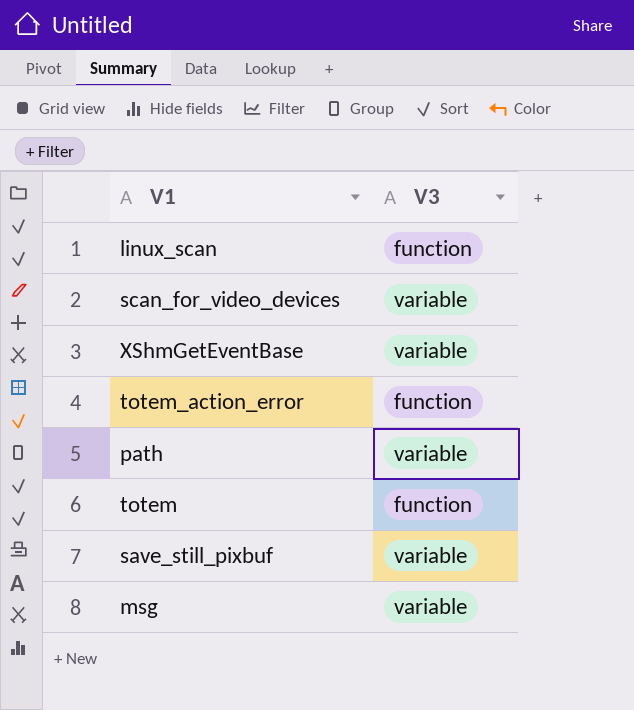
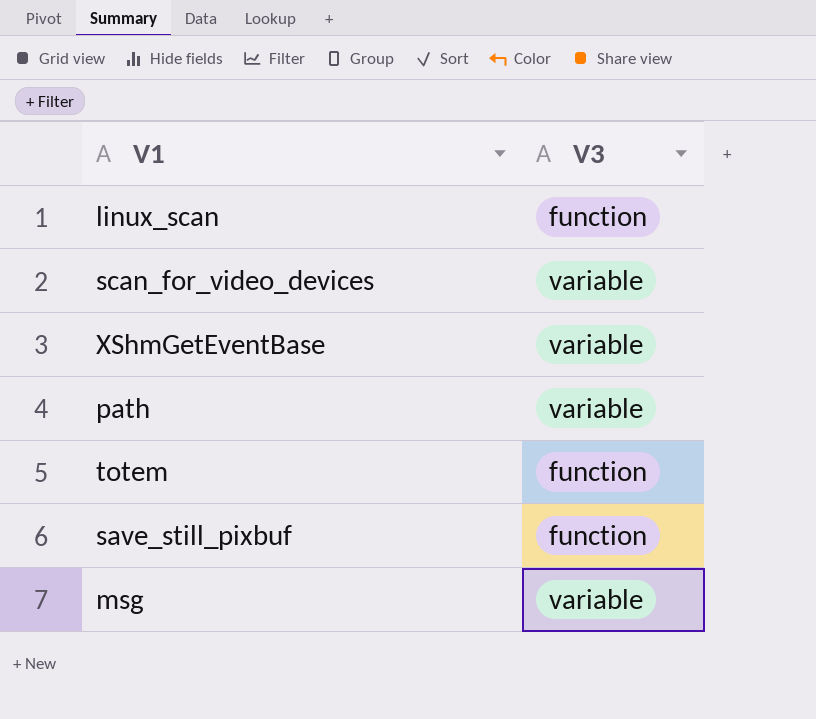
row totem_action_error: function -> none
save_still_pixbuf | V3: variable -> function

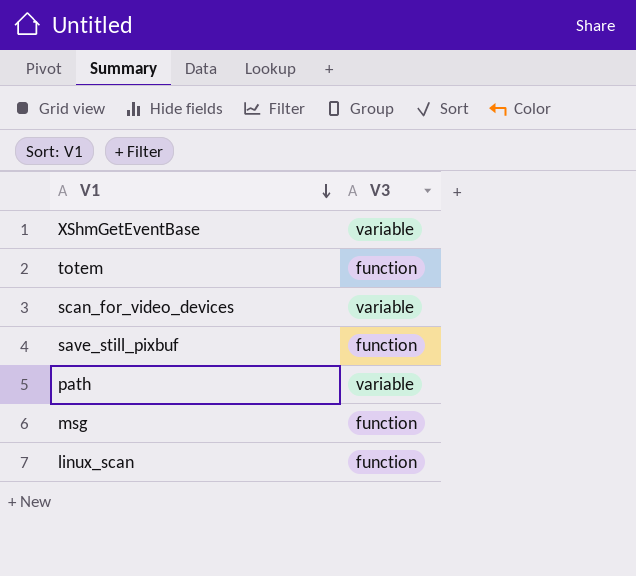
row order: none -> V1 descending
msg | V3: variable -> function

